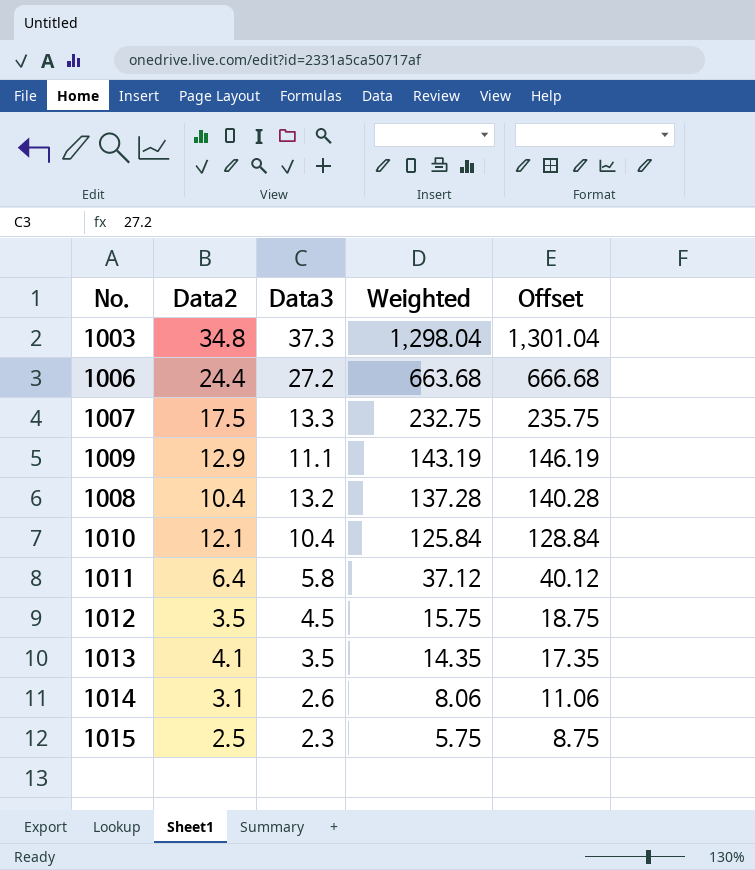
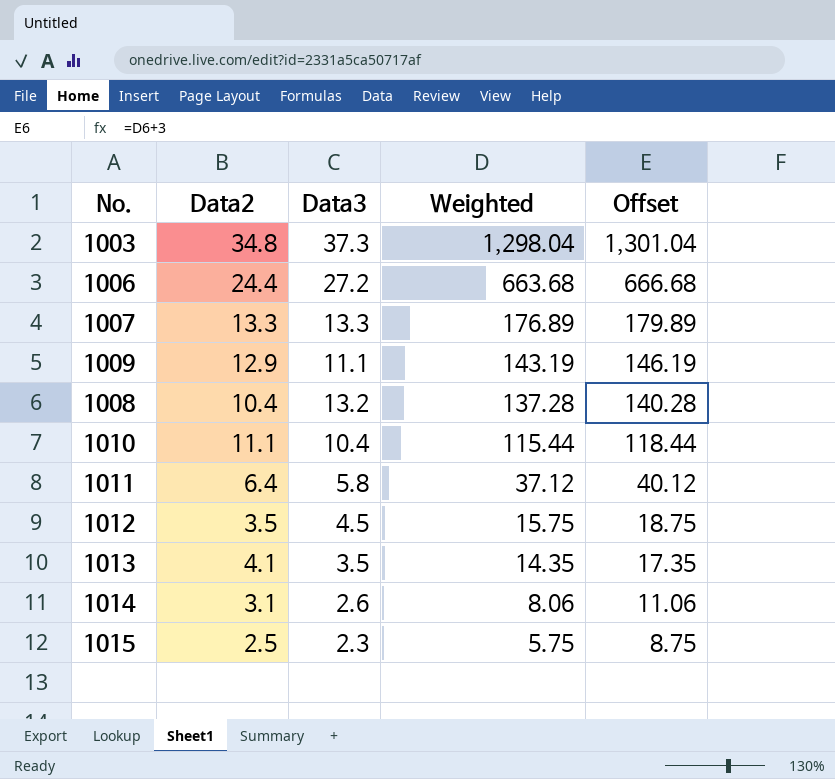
1007 | Data2: 17.5 -> 13.3
1007 | Weighted: 232.75 -> 176.89
1007 | Offset: 235.75 -> 179.89
1010 | Data2: 12.1 -> 11.1
1010 | Weighted: 125.84 -> 115.44
1010 | Offset: 128.84 -> 118.44

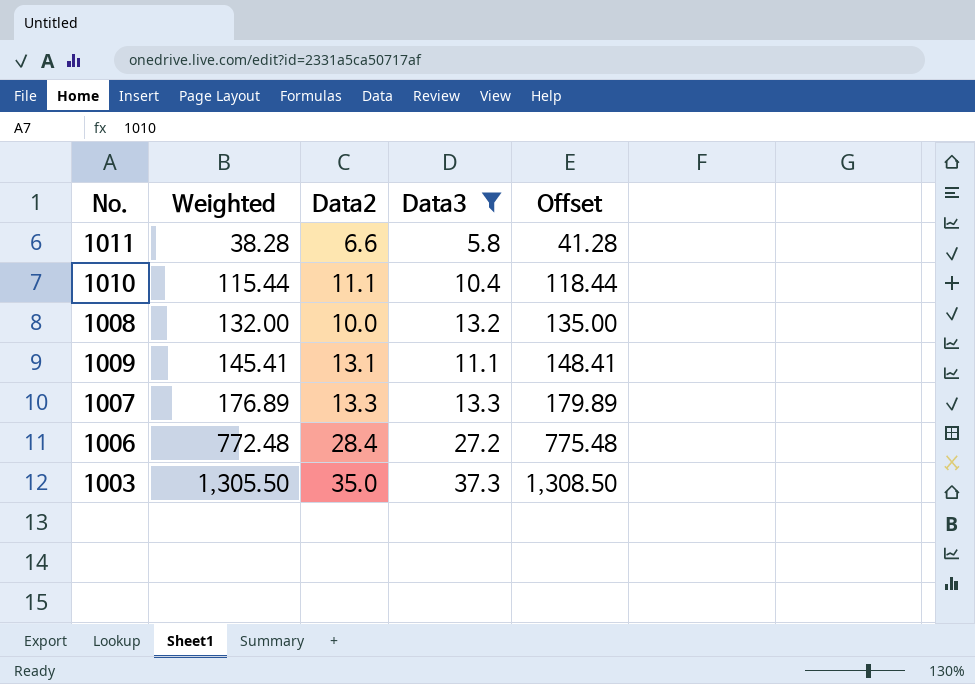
filter: none -> Data3 >= 5.8
row order: Weighted descending -> Weighted ascending
column Weighted | position: 4 -> 2
1011 | Weighted: 37.12 -> 38.28
1011 | Data2: 6.4 -> 6.6
1011 | Offset: 40.12 -> 41.28
1008 | Weighted: 137.28 -> 132.00
1008 | Data2: 10.4 -> 10.0
1008 | Offset: 140.28 -> 135.00
1009 | Weighted: 143.19 -> 145.41
1009 | Data2: 12.9 -> 13.1
1009 | Offset: 146.19 -> 148.41
1006 | Weighted: 663.68 -> 772.48
1006 | Data2: 24.4 -> 28.4
1006 | Offset: 666.68 -> 775.48
1003 | Weighted: 1,298.04 -> 1,305.50
1003 | Data2: 34.8 -> 35.0
1003 | Offset: 1,301.04 -> 1,308.50

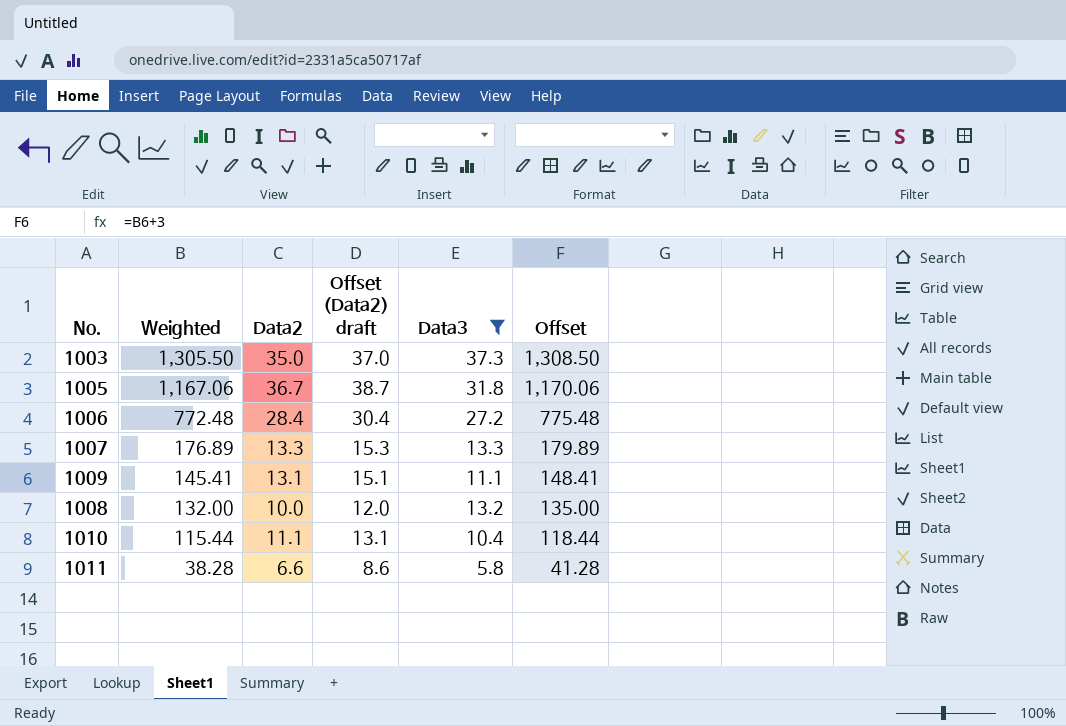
row order: Weighted ascending -> Weighted descending
column Offset (Data2) draft | formula: none -> [Data2] + 2
row 1005: none -> 1,167.06 | 36.7 | 38.7 | 31.8 | 1,170.06

